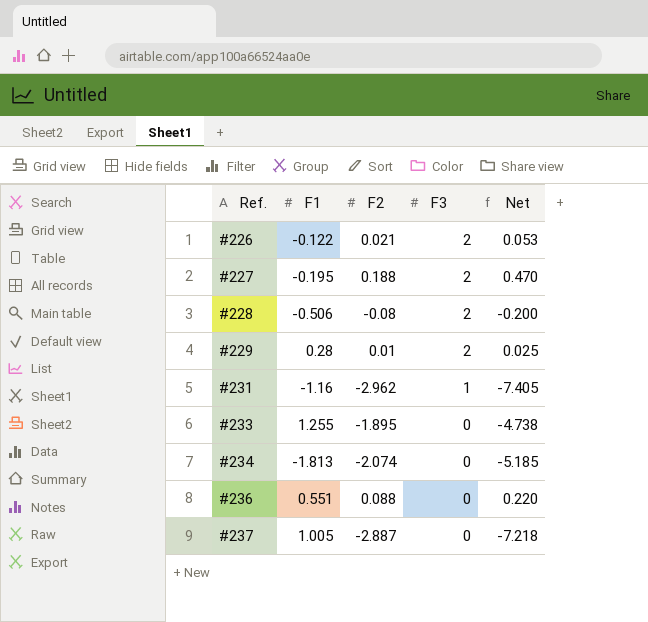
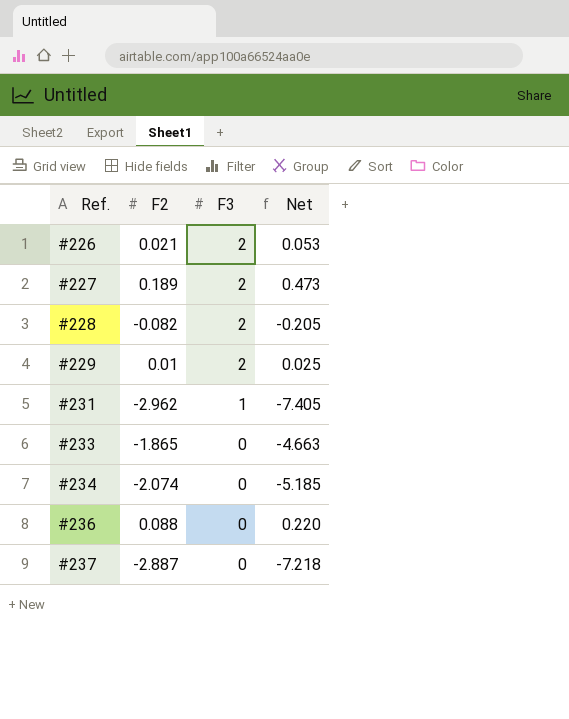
column F1 | position: 2 -> none
#227 | F2: 0.188 -> 0.189
#227 | Net: 0.470 -> 0.473
#228 | F2: -0.08 -> -0.082
#228 | Net: -0.200 -> -0.205
#233 | F2: -1.895 -> -1.865
#233 | Net: -4.738 -> -4.663

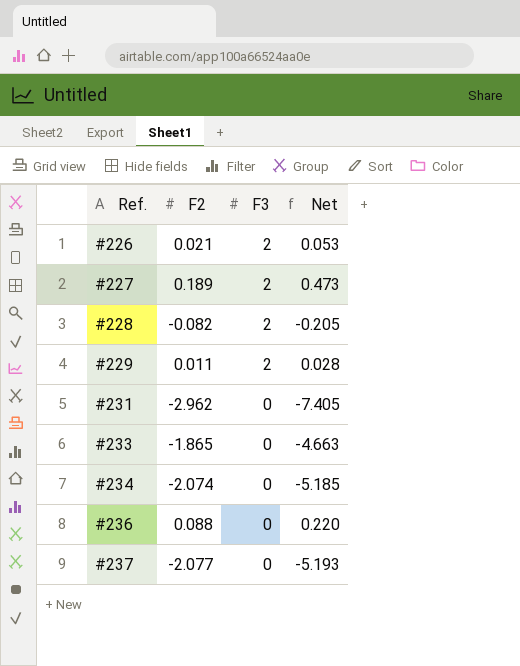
#229 | F2: 0.01 -> 0.011
#229 | Net: 0.025 -> 0.028
#231 | F3: 1 -> 0
#237 | F2: -2.887 -> -2.077
#237 | Net: -7.218 -> -5.193

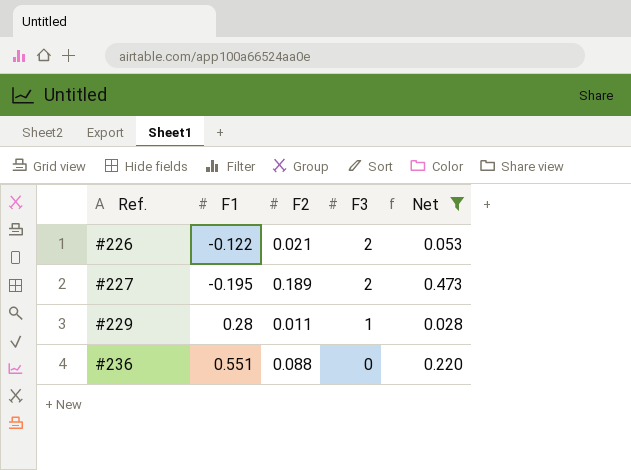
filter: none -> Net >= 0.028
column F1 | position: none -> 2
#229 | F3: 2 -> 1

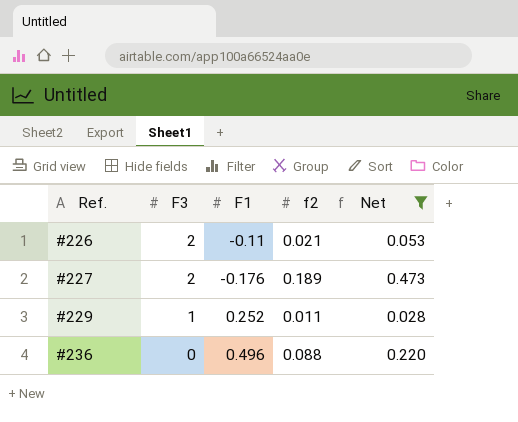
column F3 | position: 4 -> 2
column name: F2 -> f2
#226 | F1: -0.122 -> -0.11
#227 | F1: -0.195 -> -0.176
#229 | F1: 0.28 -> 0.252
#236 | F1: 0.551 -> 0.496

